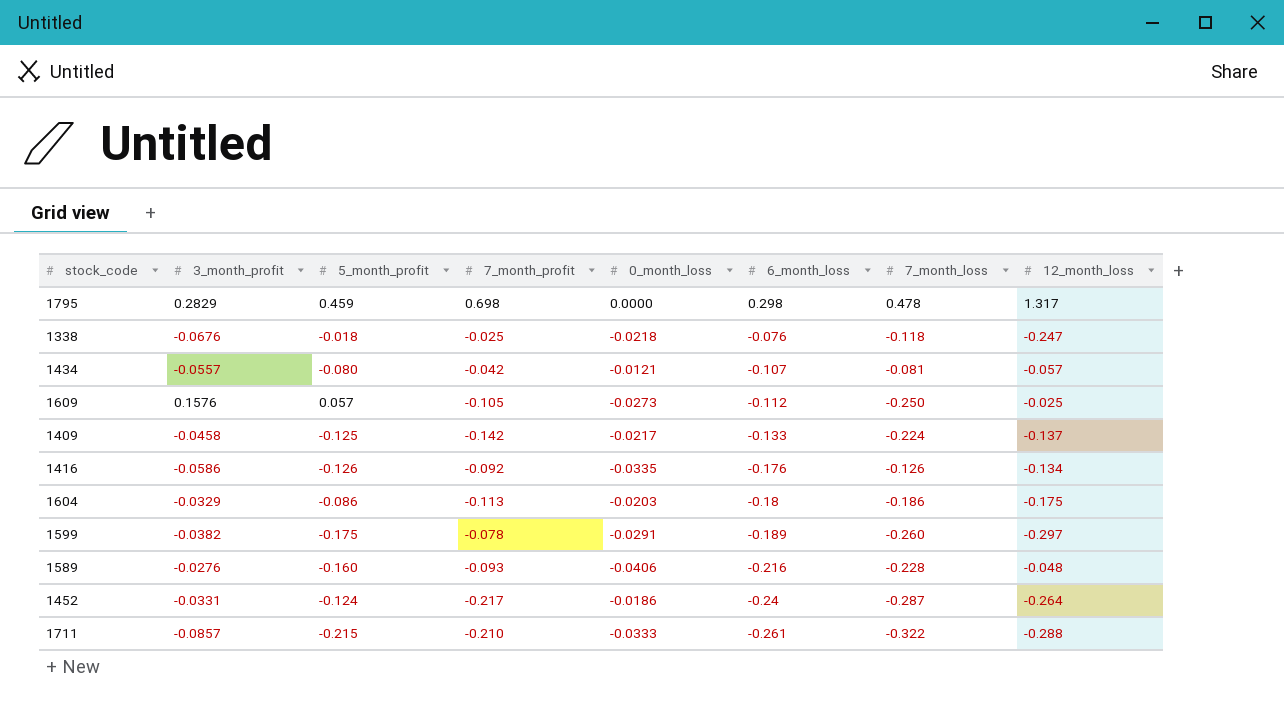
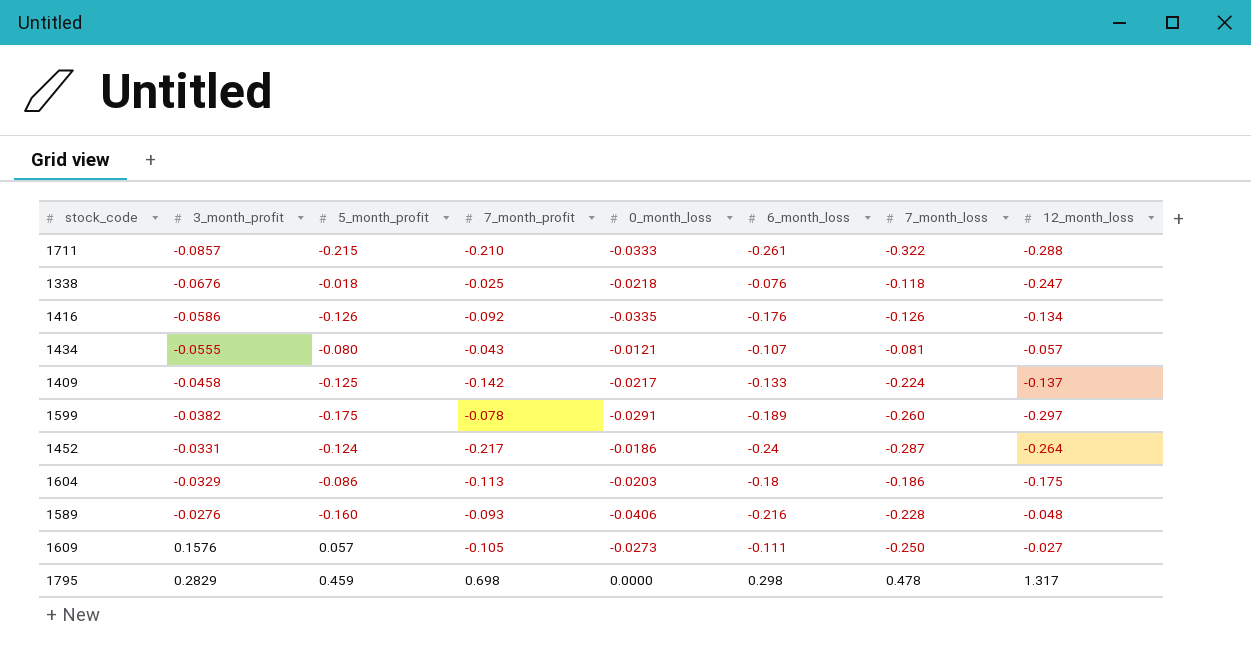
row order: 6_month_loss descending -> 3_month_profit ascending
1434 | 3_month_profit: -0.0557 -> -0.0555
1434 | 7_month_profit: -0.042 -> -0.043
1609 | 6_month_loss: -0.112 -> -0.111
1609 | 12_month_loss: -0.025 -> -0.027

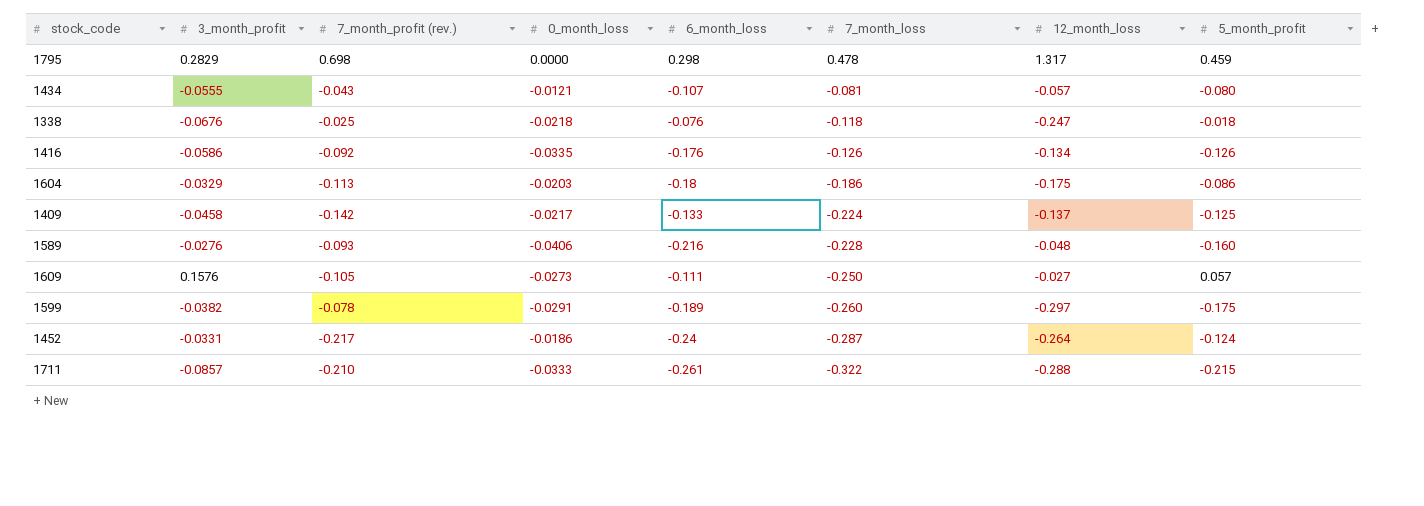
row order: 3_month_profit ascending -> 7_month_loss descending
column name: 7_month_profit -> 7_month_profit (rev.)
column 5_month_profit | position: 3 -> 8

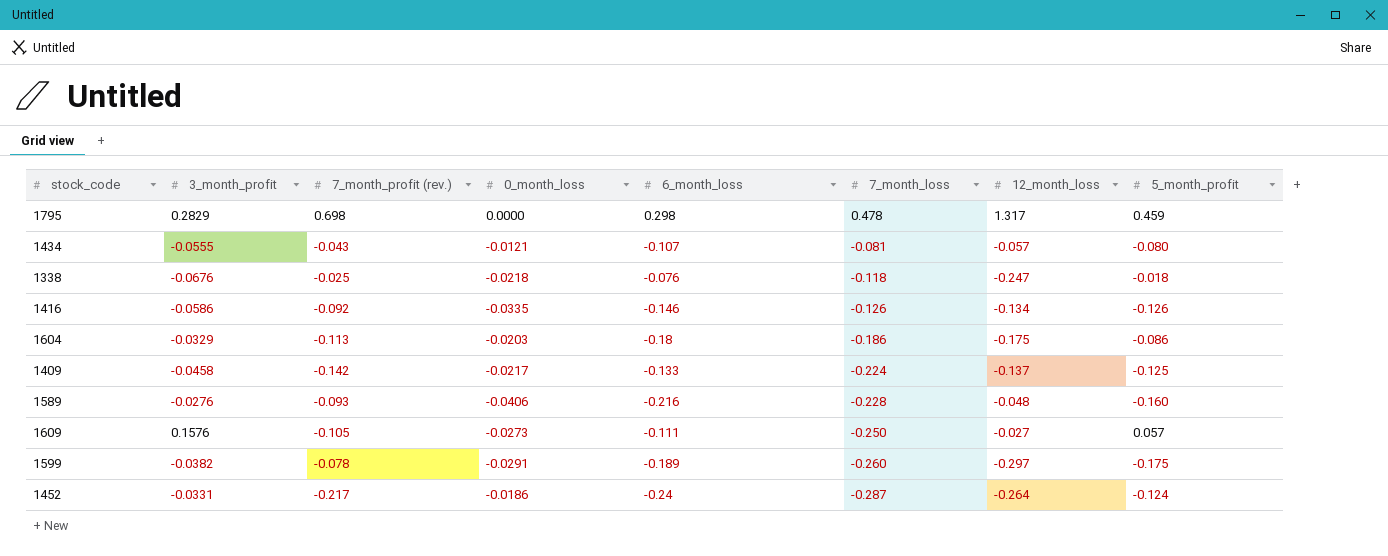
row 1711: -0.0857 | -0.210 | -0.0333 | -0.261 | -0.322 | -0.288 | -0.215 -> none
1416 | 6_month_loss: -0.176 -> -0.146

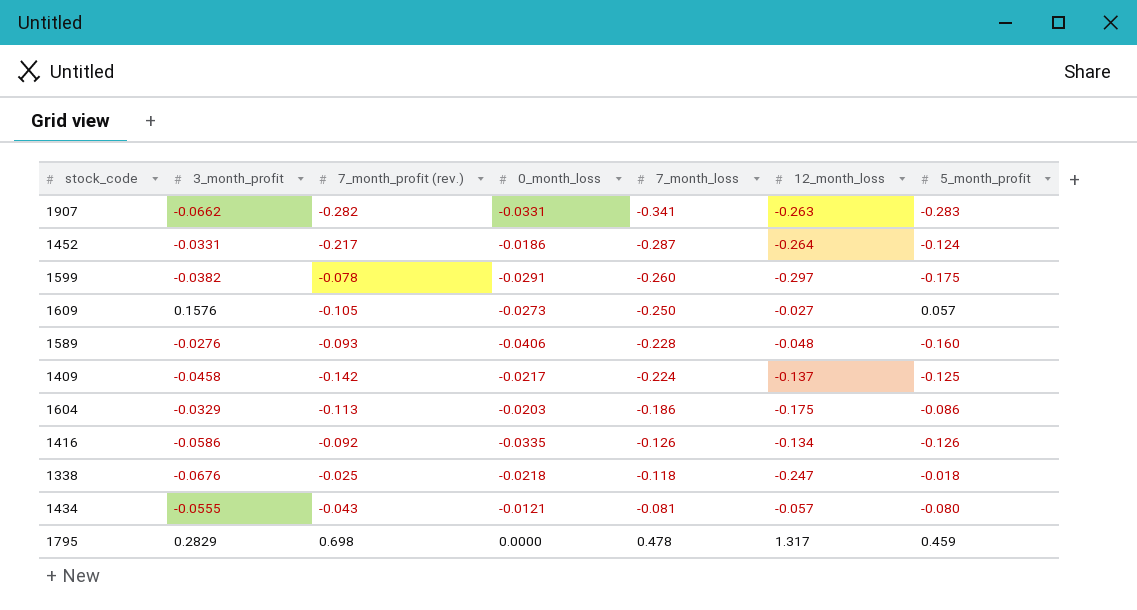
row order: 7_month_loss descending -> 7_month_loss ascending
column 6_month_loss | position: 5 -> none
row 1907: none -> -0.0662 | -0.282 | -0.0331 | -0.341 | -0.263 | -0.283

